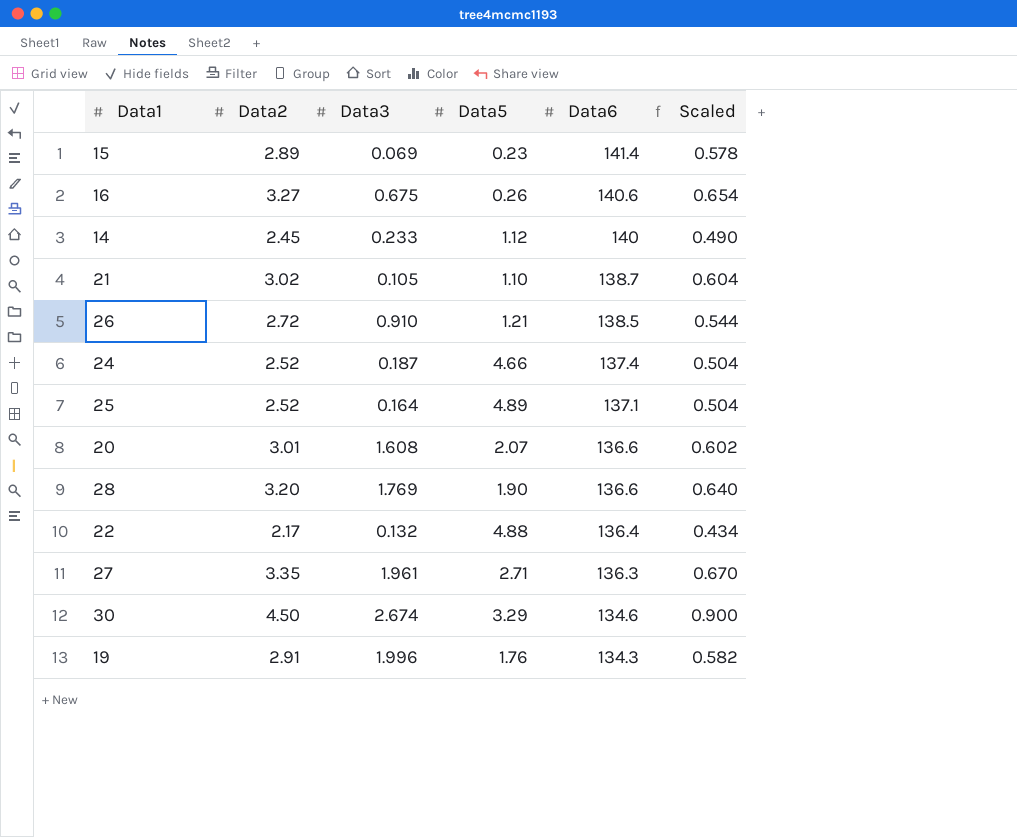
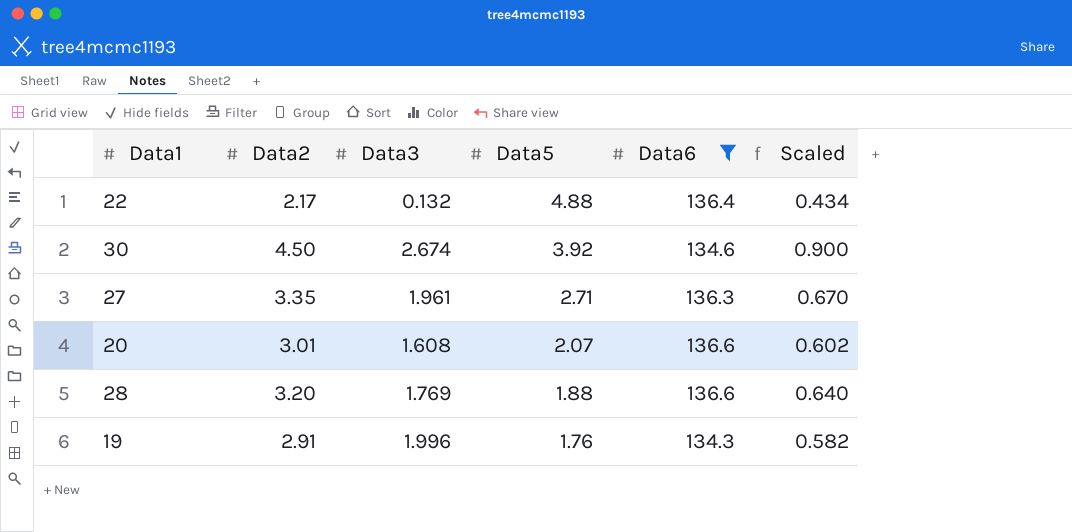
filter: none -> Data6 <= 136.6
row order: Data6 descending -> Data5 descending
30 | Data5: 3.29 -> 3.92
28 | Data5: 1.90 -> 1.88

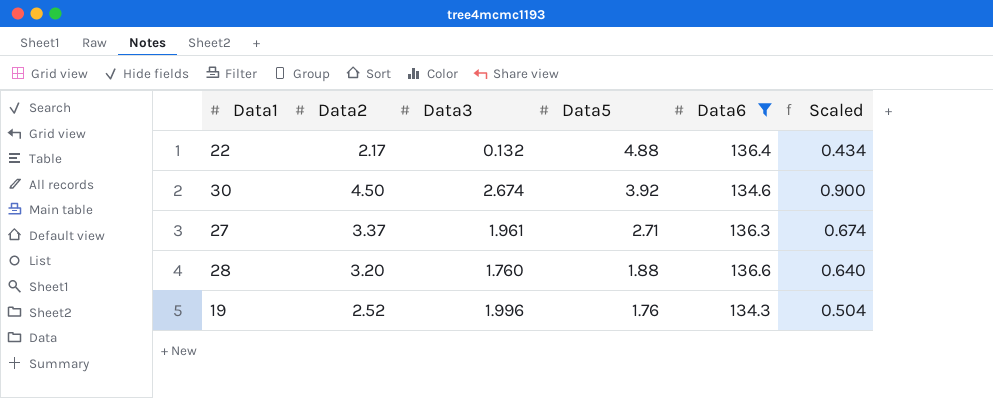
row 20: 3.01 | 1.608 | 2.07 | 136.6 | 0.602 -> none
27 | Data2: 3.35 -> 3.37
27 | Scaled: 0.670 -> 0.674
28 | Data3: 1.769 -> 1.760
19 | Data2: 2.91 -> 2.52
19 | Scaled: 0.582 -> 0.504

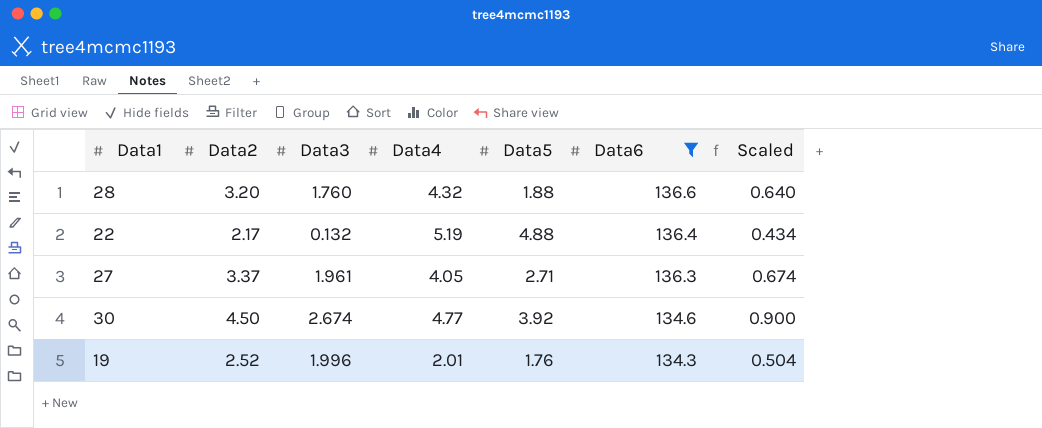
row order: Data5 descending -> Data6 descending
column Data4 | position: none -> 4

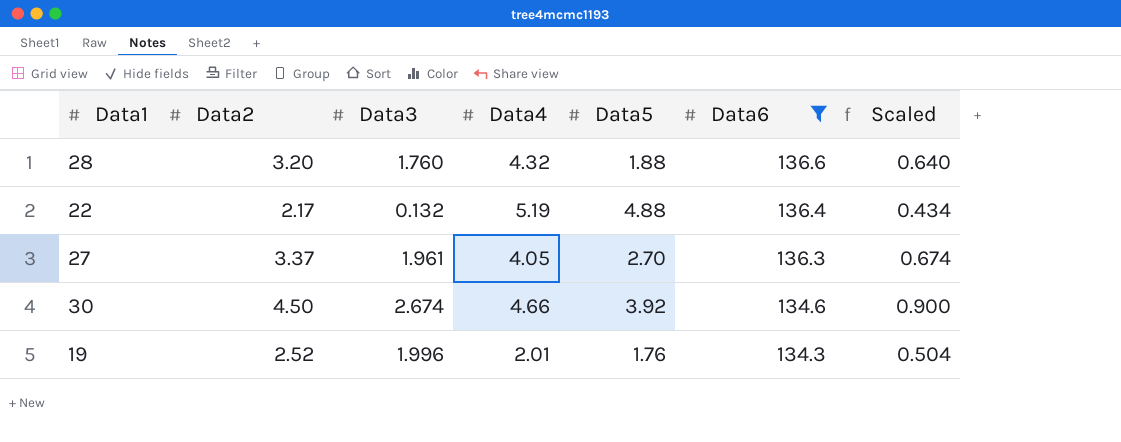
27 | Data5: 2.71 -> 2.70
30 | Data4: 4.77 -> 4.66

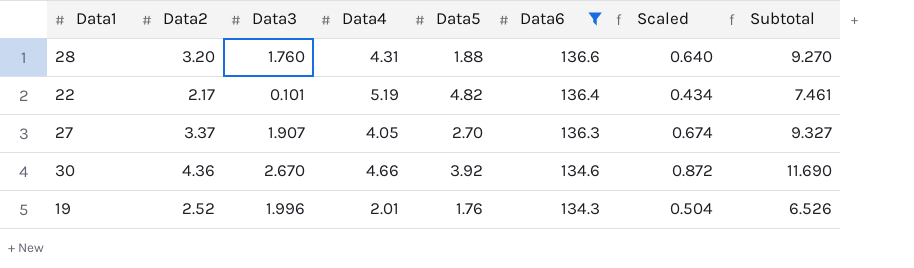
column Subtotal | formula: none -> [Data2] + [Data3] + [Data4]
28 | Data4: 4.32 -> 4.31
22 | Data3: 0.132 -> 0.101
22 | Data5: 4.88 -> 4.82
27 | Data3: 1.961 -> 1.907
30 | Data2: 4.50 -> 4.36
30 | Data3: 2.674 -> 2.670
30 | Scaled: 0.900 -> 0.872

